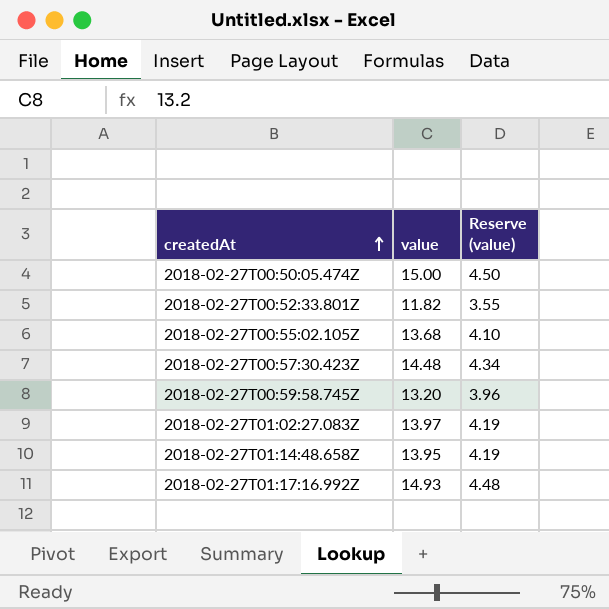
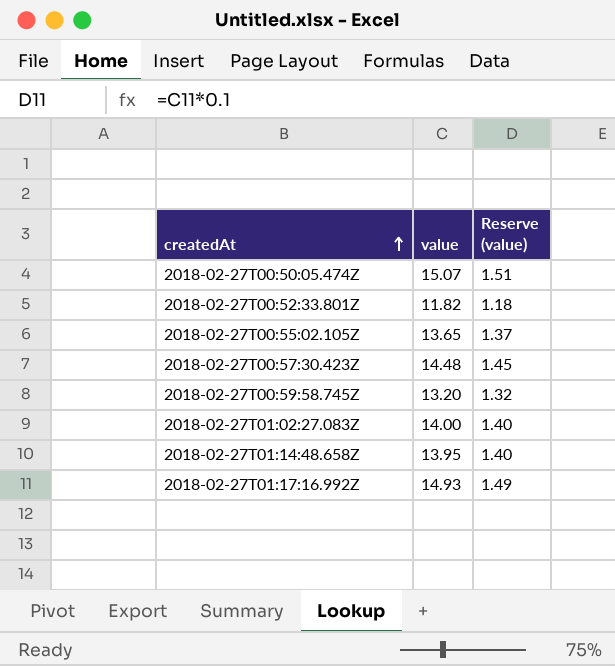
column Reserve (value) | formula: [value] * 0.3 -> [value] * 0.1
2018-02-27T00:50:05.474Z | value: 15.00 -> 15.07
2018-02-27T00:55:02.105Z | value: 13.68 -> 13.65
2018-02-27T01:02:27.083Z | value: 13.97 -> 14.00

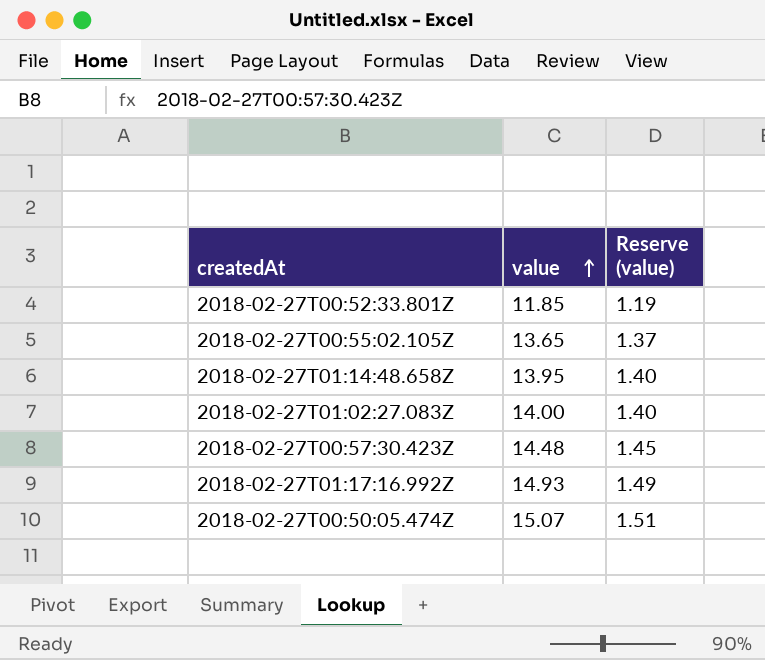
row order: createdAt ascending -> value ascending
row 2018-02-27T00:59:58.745Z: 13.20 | 1.32 -> none
2018-02-27T00:52:33.801Z | value: 11.82 -> 11.85
2018-02-27T00:52:33.801Z | Reserve (value): 1.18 -> 1.19

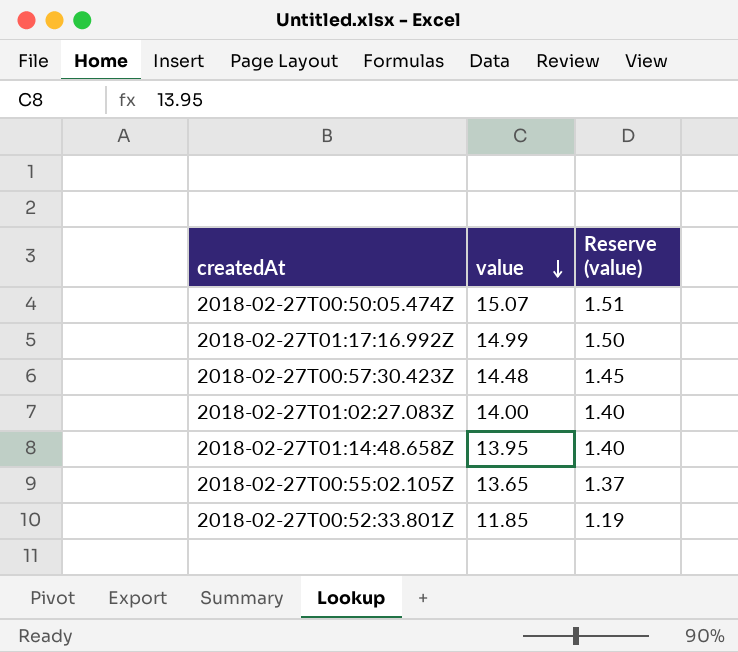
row order: value ascending -> value descending
2018-02-27T01:17:16.992Z | value: 14.93 -> 14.99
2018-02-27T01:17:16.992Z | Reserve (value): 1.49 -> 1.50

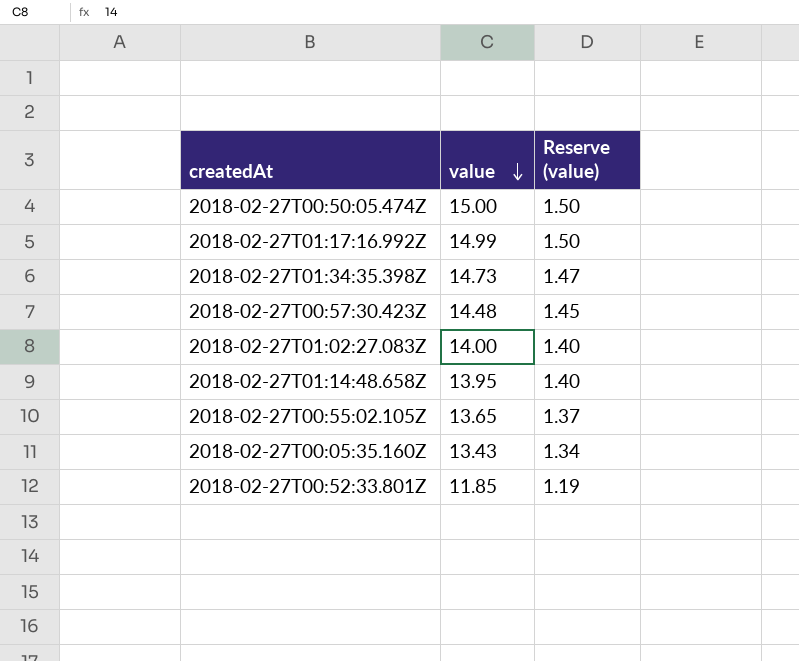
2018-02-27T00:50:05.474Z | value: 15.07 -> 15.00
2018-02-27T00:50:05.474Z | Reserve (value): 1.51 -> 1.50
row 2018-02-27T01:34:35.398Z: none -> 14.73 | 1.47
row 2018-02-27T00:05:35.160Z: none -> 13.43 | 1.34

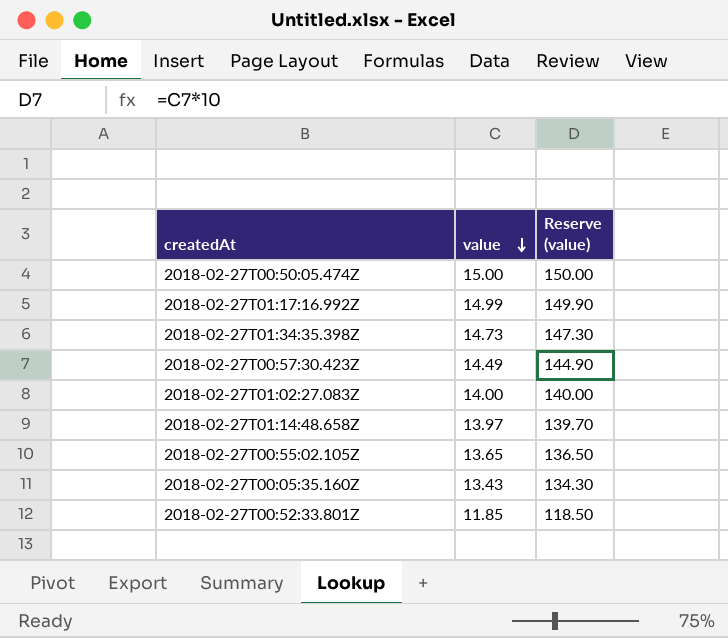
column Reserve (value) | formula: [value] * 0.1 -> [value] * 10
2018-02-27T00:57:30.423Z | value: 14.48 -> 14.49
2018-02-27T01:14:48.658Z | value: 13.95 -> 13.97

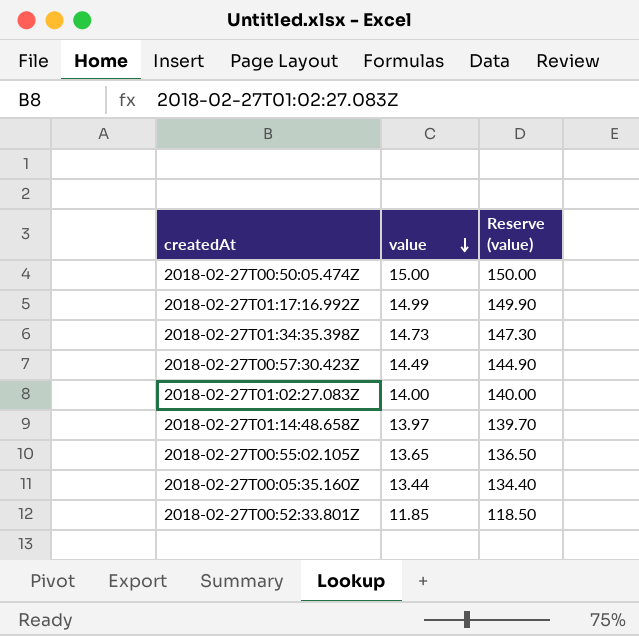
2018-02-27T00:05:35.160Z | value: 13.43 -> 13.44
2018-02-27T00:05:35.160Z | Reserve (value): 134.30 -> 134.40

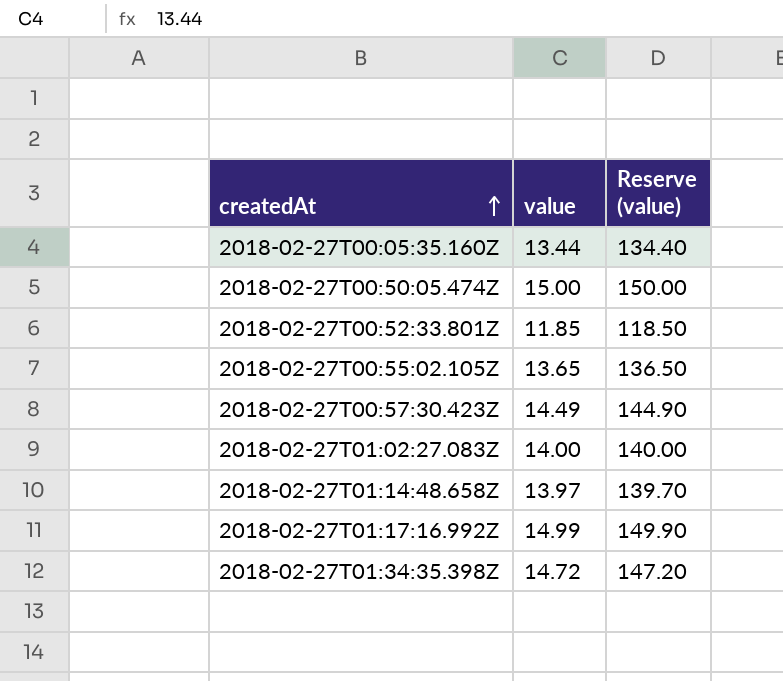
row order: value descending -> createdAt ascending
2018-02-27T01:34:35.398Z | value: 14.73 -> 14.72
2018-02-27T01:34:35.398Z | Reserve (value): 147.30 -> 147.20

